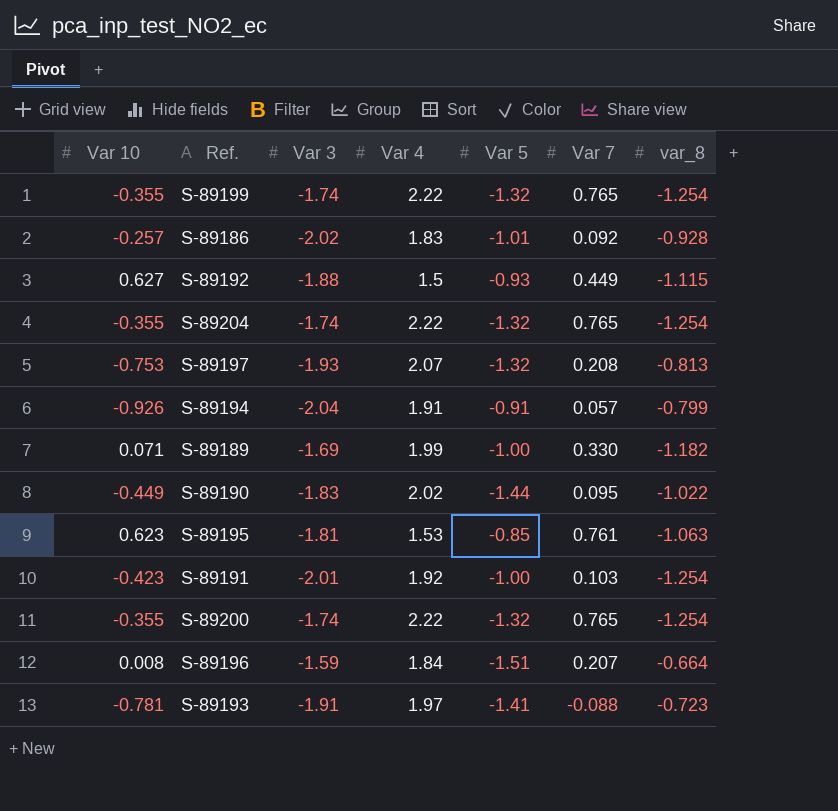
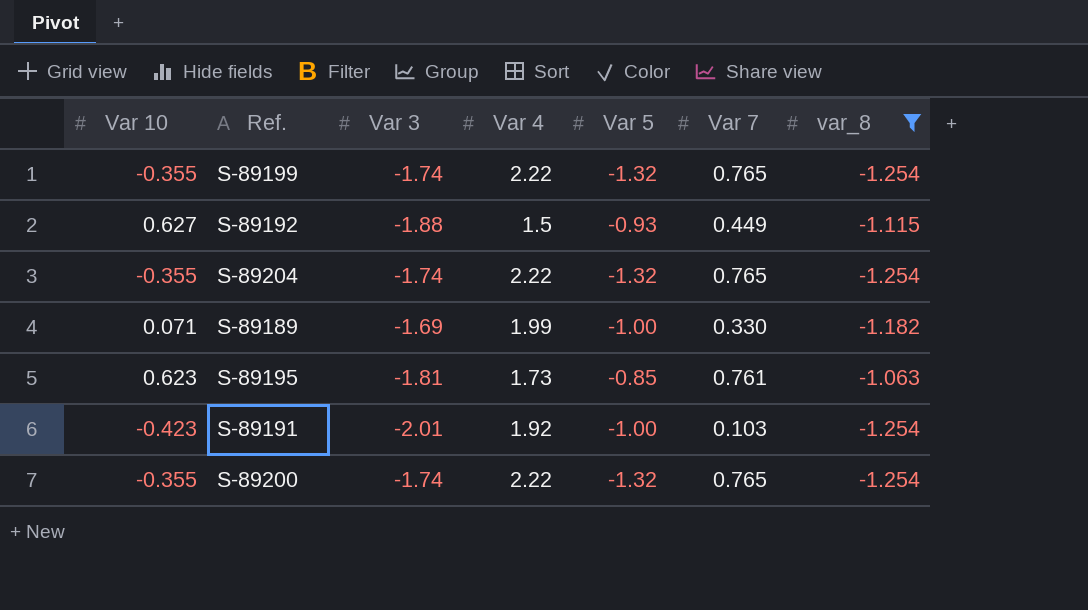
filter: none -> var_8 <= -1.063
S-89195 | Var 4: 1.53 -> 1.73

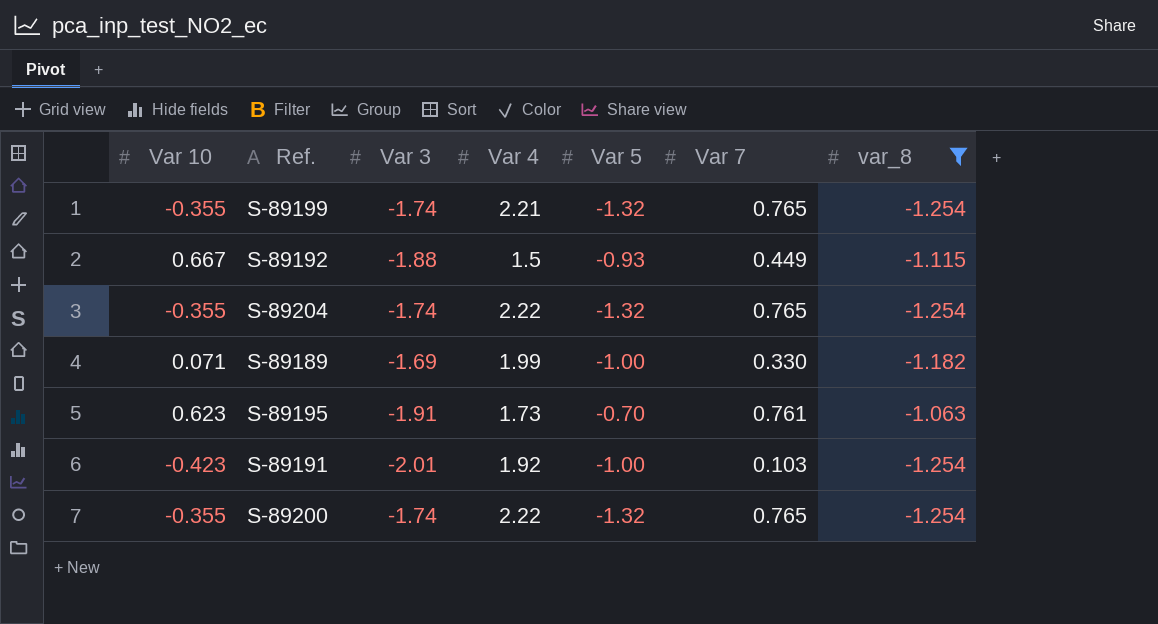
S-89199 | Var 4: 2.22 -> 2.21
S-89192 | Var 10: 0.627 -> 0.667
S-89195 | Var 3: -1.81 -> -1.91
S-89195 | Var 5: -0.85 -> -0.70

